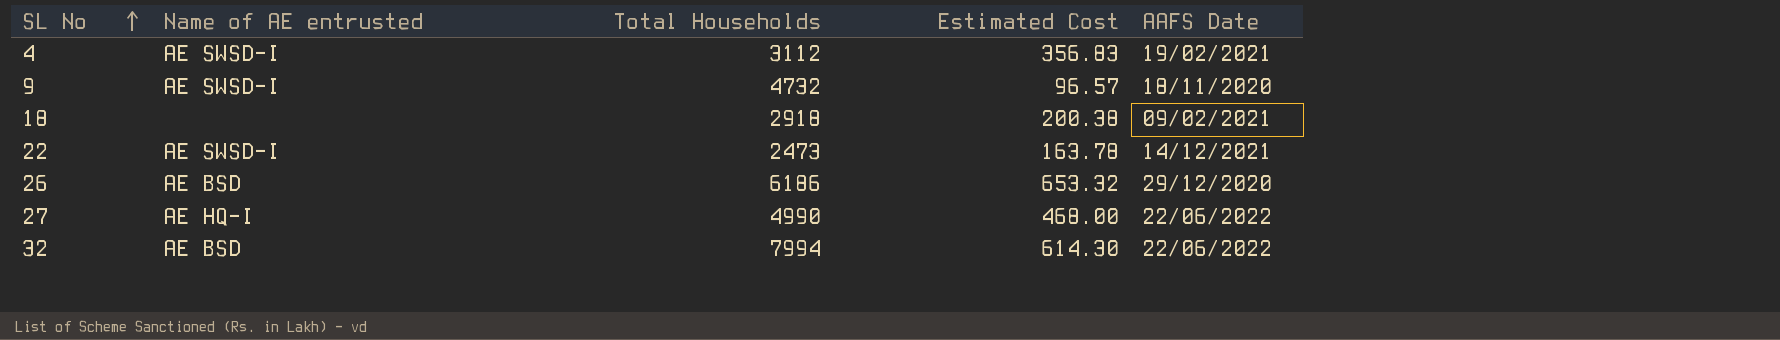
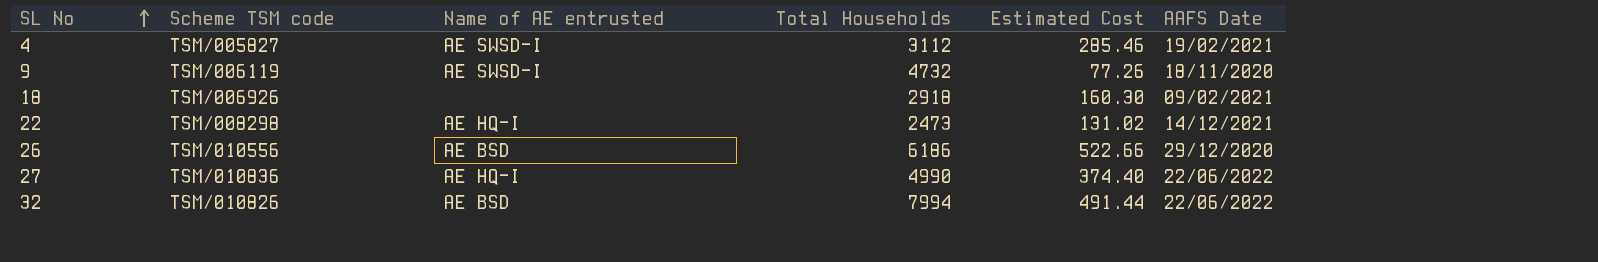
column Scheme TSM code | position: none -> 2
4 | Estimated Cost: 356.83 -> 285.46
9 | Estimated Cost: 96.57 -> 77.26
18 | Estimated Cost: 200.38 -> 160.30
22 | Name of AE entrusted: AE SWSD-I -> AE HQ-I
22 | Estimated Cost: 163.78 -> 131.02
26 | Estimated Cost: 653.32 -> 522.66
27 | Estimated Cost: 468.00 -> 374.40
32 | Estimated Cost: 614.30 -> 491.44

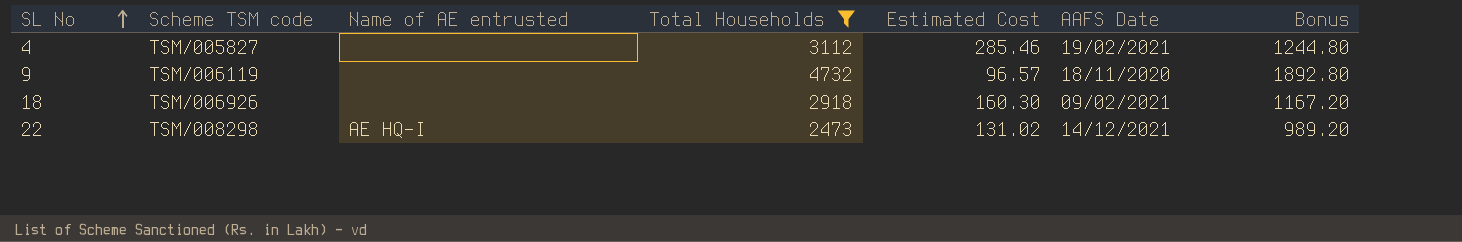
filter: none -> Total Households <= 4732
column Bonus | formula: none -> [Total Households] * 0.4
4 | Name of AE entrusted: AE SWSD-I -> none
9 | Name of AE entrusted: AE SWSD-I -> none
9 | Estimated Cost: 77.26 -> 96.57

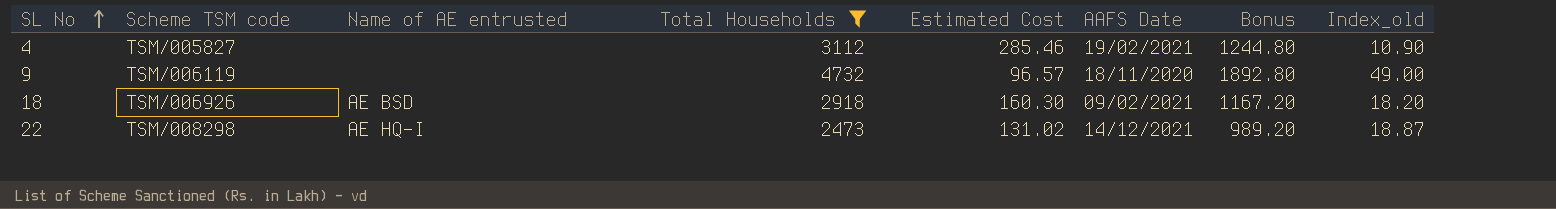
column Index_old | formula: none -> [Total Households] / [Estimated Cost]
18 | Name of AE entrusted: none -> AE BSD

